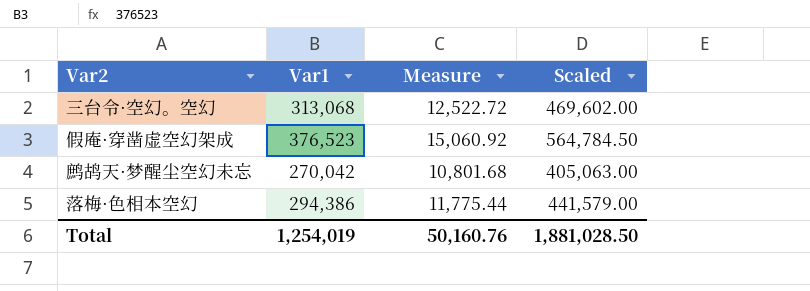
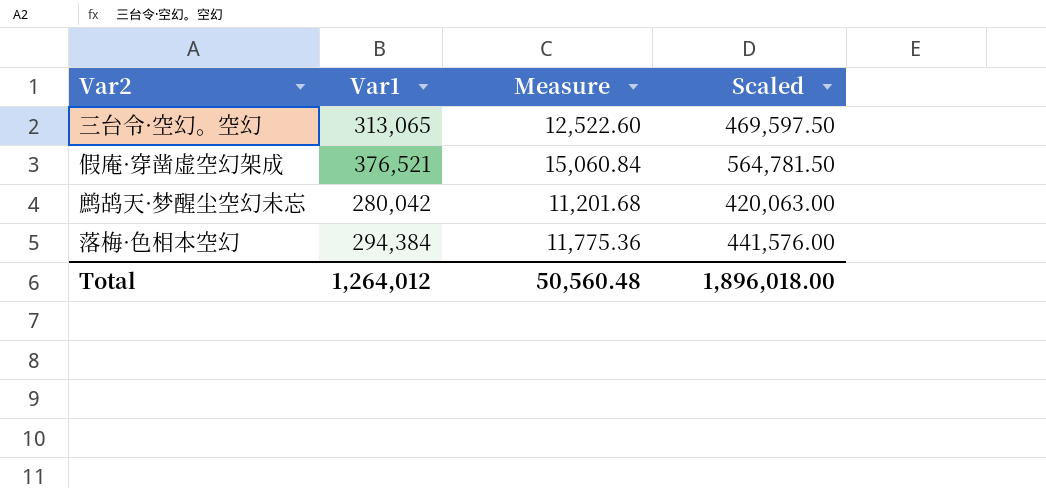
三台令·空幻。空幻 | Var1: 313,068 -> 313,065
三台令·空幻。空幻 | Measure: 12,522.72 -> 12,522.60
三台令·空幻。空幻 | Scaled: 469,602.00 -> 469,597.50
假庵·穿凿虚空幻架成 | Var1: 376,523 -> 376,521
假庵·穿凿虚空幻架成 | Measure: 15,060.92 -> 15,060.84
假庵·穿凿虚空幻架成 | Scaled: 564,784.50 -> 564,781.50
鹧鸪天·梦醒尘空幻未忘 | Var1: 270,042 -> 280,042
鹧鸪天·梦醒尘空幻未忘 | Measure: 10,801.68 -> 11,201.68
鹧鸪天·梦醒尘空幻未忘 | Scaled: 405,063.00 -> 420,063.00
落梅·色相本空幻 | Var1: 294,386 -> 294,384
落梅·色相本空幻 | Measure: 11,775.44 -> 11,775.36
落梅·色相本空幻 | Scaled: 441,579.00 -> 441,576.00
Total | Var1: 1,254,019 -> 1,264,012
Total | Measure: 50,160.76 -> 50,560.48
Total | Scaled: 1,881,028.50 -> 1,896,018.00

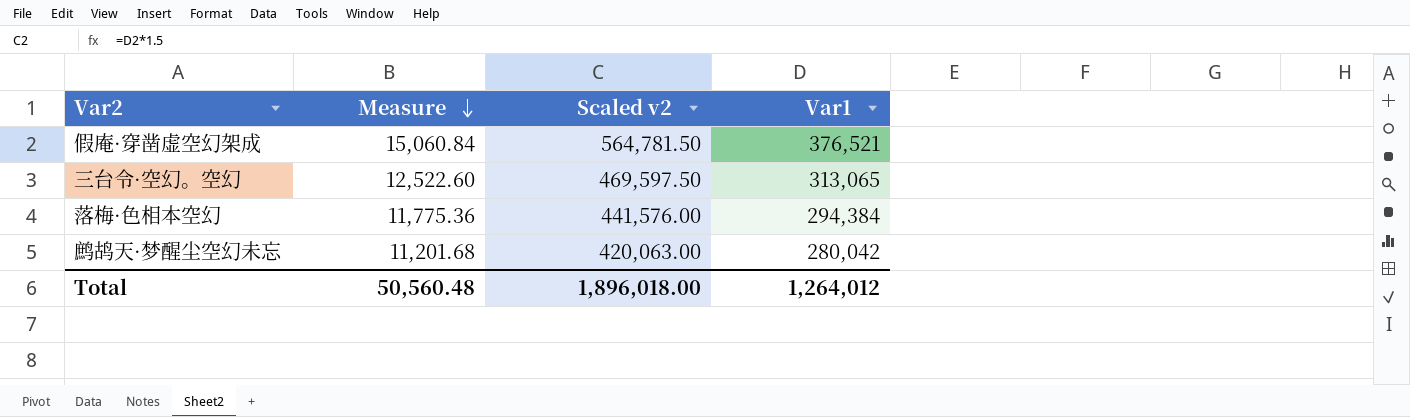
row order: none -> Measure descending
column name: Scaled -> Scaled v2
column Var1 | position: 2 -> 4

